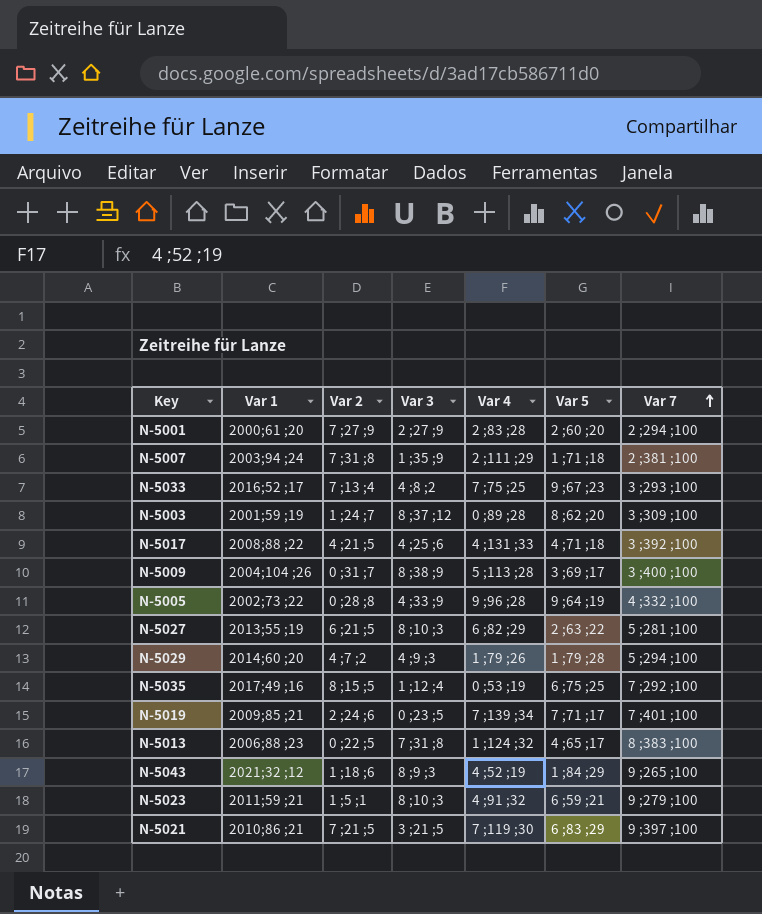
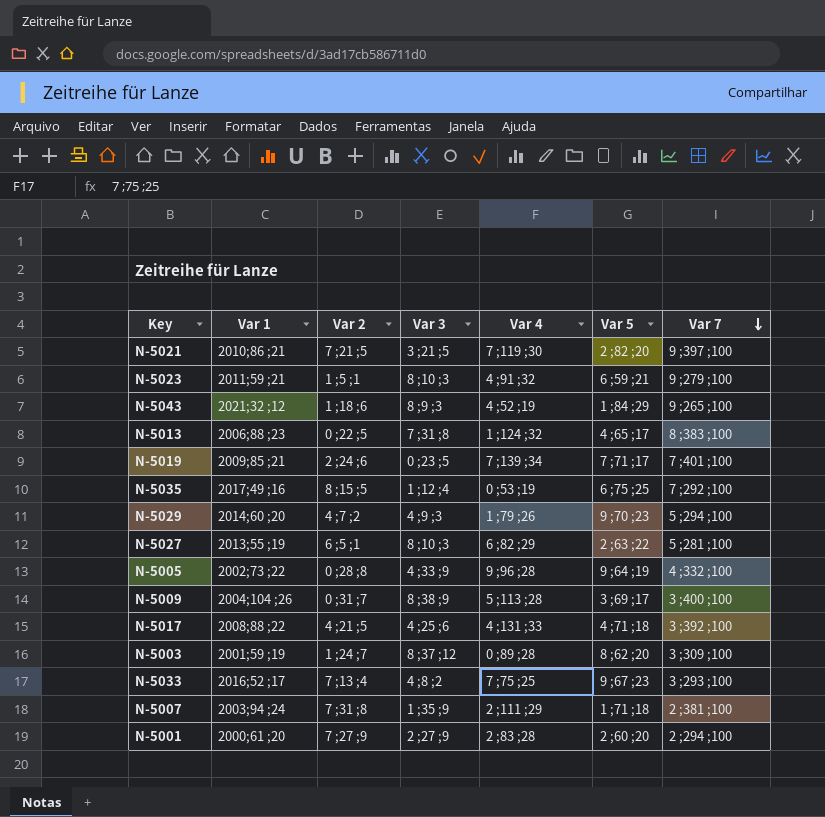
row order: Var 7 ascending -> Var 7 descending
N-5021 | Var 5: 6 ;83 ;29 -> 2 ;82 ;20
N-5029 | Var 5: 1 ;79 ;28 -> 9 ;70 ;23
N-5027 | Var 2: 6 ;21 ;5 -> 6 ;5 ;1

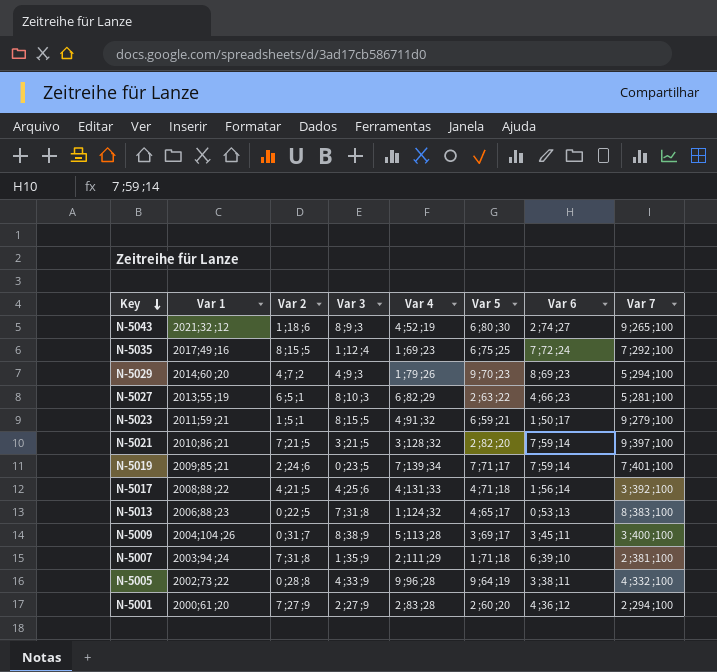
row order: Var 7 descending -> Key descending
column Var 6 | position: none -> 7
row N-5003: 2001;59 ;19 | 1 ;24 ;7 | 8 ;37 ;12 | 0 ;89 ;28 | 8 ;62 ;20 | 3 ;309 ;100 -> none
row N-5033: 2016;52 ;17 | 7 ;13 ;4 | 4 ;8 ;2 | 7 ;75 ;25 | 9 ;67 ;23 | 3 ;293 ;100 -> none
N-5043 | Var 5: 1 ;84 ;29 -> 6 ;80 ;30
N-5035 | Var 4: 0 ;53 ;19 -> 1 ;69 ;23
N-5023 | Var 3: 8 ;10 ;3 -> 8 ;15 ;5
N-5021 | Var 4: 7 ;119 ;30 -> 3 ;128 ;32

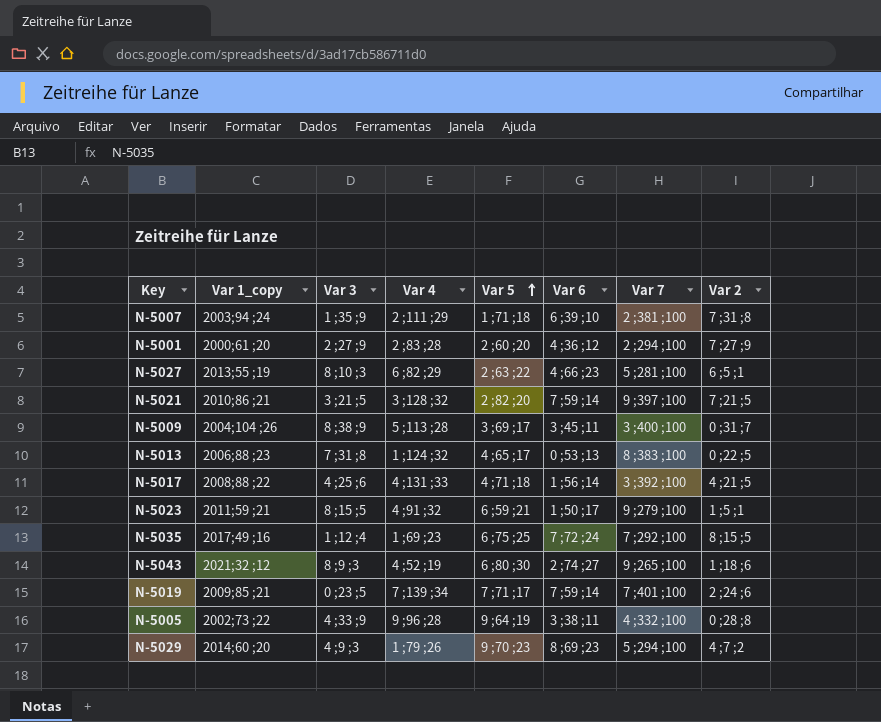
row order: Key descending -> Var 5 ascending
column name: Var 1 -> Var 1_copy
column Var 2 | position: 3 -> 8

